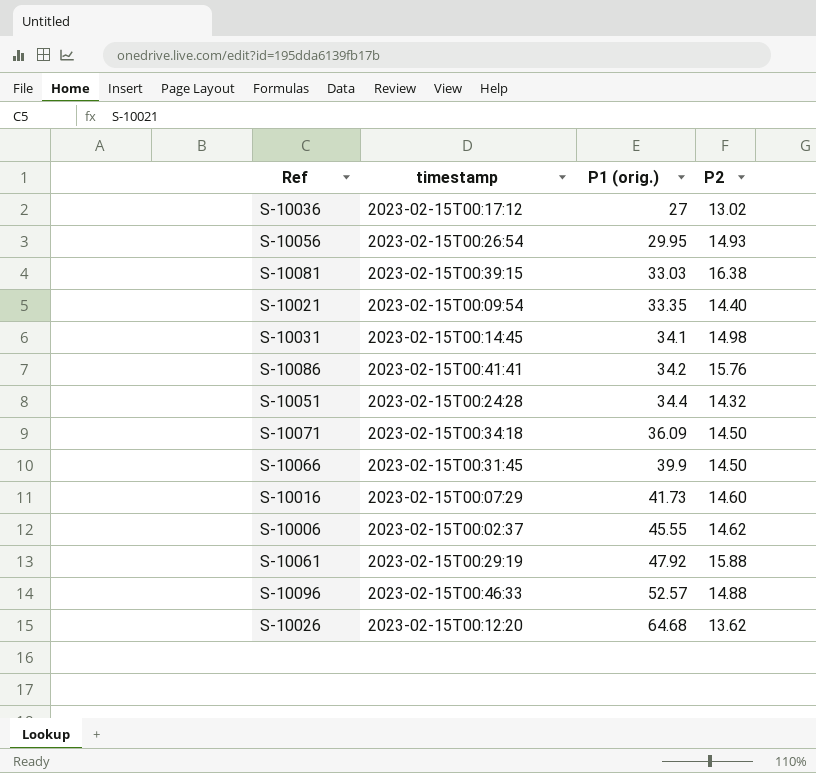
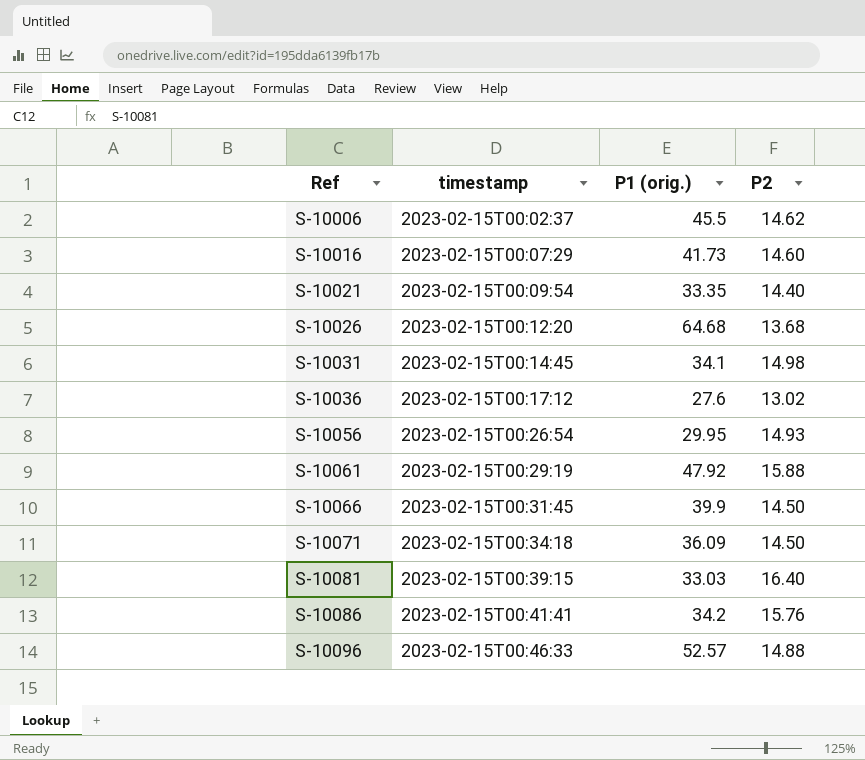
row order: P1 (orig.) ascending -> Ref ascending
row S-10051: 2023-02-15T00:24:28 | 34.4 | 14.32 -> none
S-10006 | P1 (orig.): 45.55 -> 45.5
S-10026 | P2: 13.62 -> 13.68
S-10036 | P1 (orig.): 27 -> 27.6
S-10081 | P2: 16.38 -> 16.40

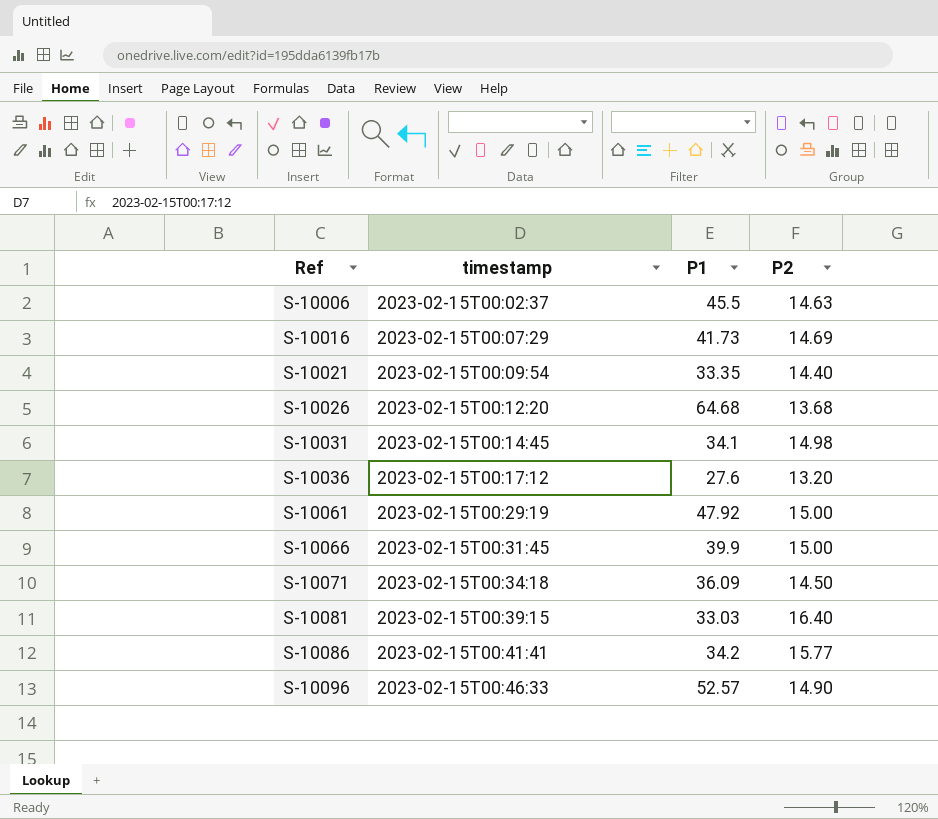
column name: P1 (orig.) -> P1
row S-10056: 2023-02-15T00:26:54 | 29.95 | 14.93 -> none
S-10006 | P2: 14.62 -> 14.63
S-10016 | P2: 14.60 -> 14.69
S-10036 | P2: 13.02 -> 13.20
S-10061 | P2: 15.88 -> 15.00
S-10066 | P2: 14.50 -> 15.00
S-10086 | P2: 15.76 -> 15.77
S-10096 | P2: 14.88 -> 14.90

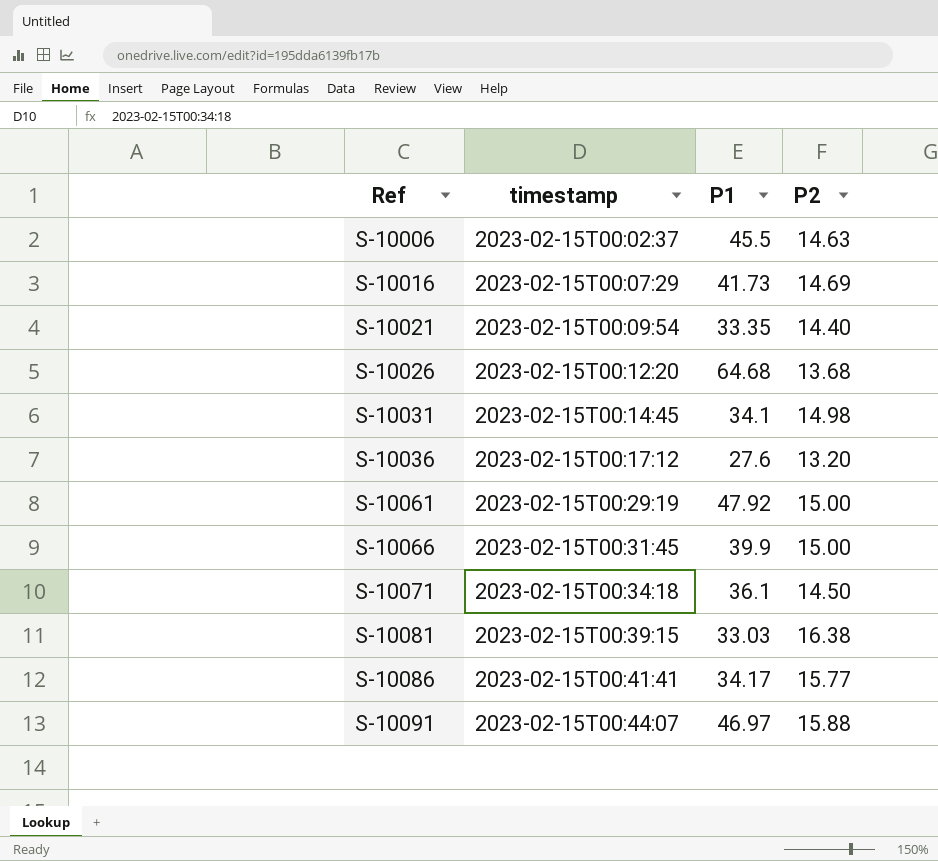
row S-10096: 2023-02-15T00:46:33 | 52.57 | 14.90 -> none
S-10071 | P1: 36.09 -> 36.1
S-10081 | P2: 16.40 -> 16.38
S-10086 | P1: 34.2 -> 34.17
row S-10091: none -> 2023-02-15T00:44:07 | 46.97 | 15.88

